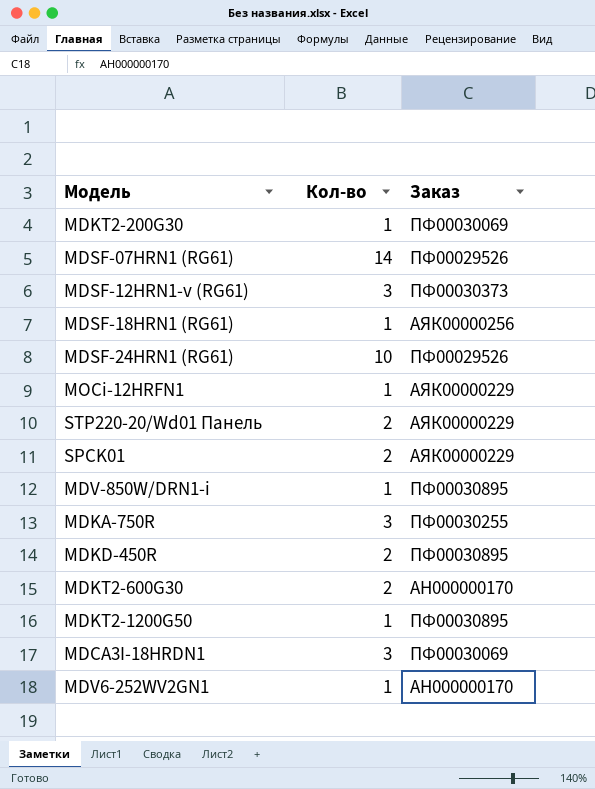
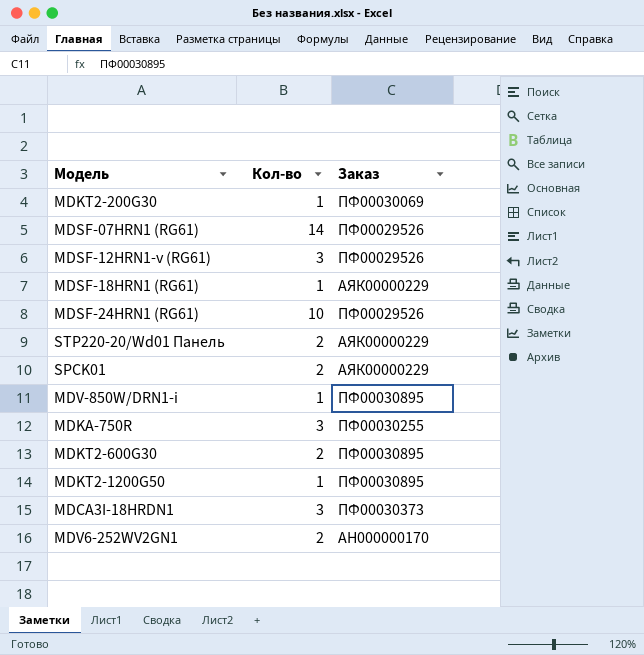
row MOCi-12HRFN1: 1 | АЯК00000229 -> none
row MDKD-450R: 2 | ПФ00030895 -> none
MDSF-12HRN1-v (RG61) | Заказ: ПФ00030373 -> ПФ00029526
MDSF-18HRN1 (RG61) | Заказ: АЯК00000256 -> АЯК00000229
MDKT2-600G30 | Заказ: АН000000170 -> ПФ00030895
MDCA3I-18HRDN1 | Заказ: ПФ00030069 -> ПФ00030373
MDV6-252WV2GN1 | Кол-во: 1 -> 2

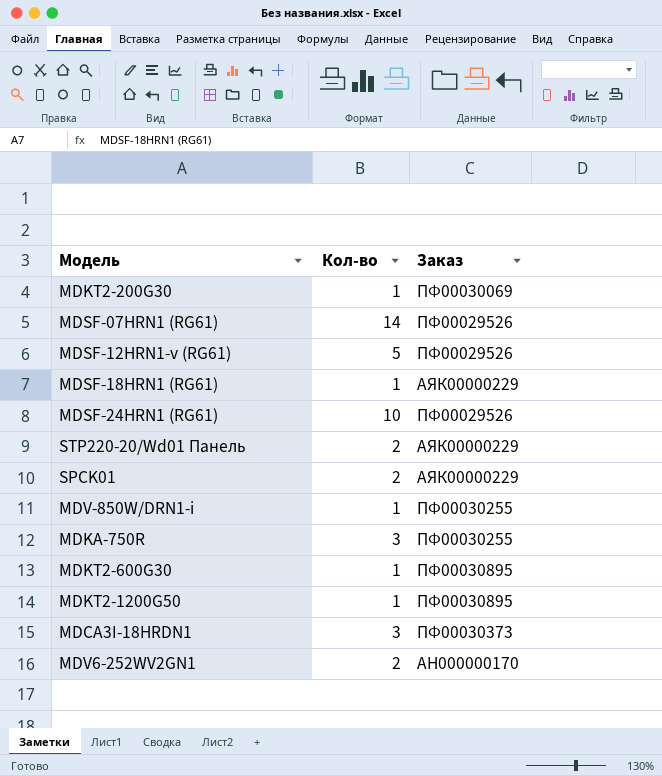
MDSF-12HRN1-v (RG61) | Кол-во: 3 -> 5
MDV-850W/DRN1-i | Заказ: ПФ00030895 -> ПФ00030255
MDKT2-600G30 | Кол-во: 2 -> 1

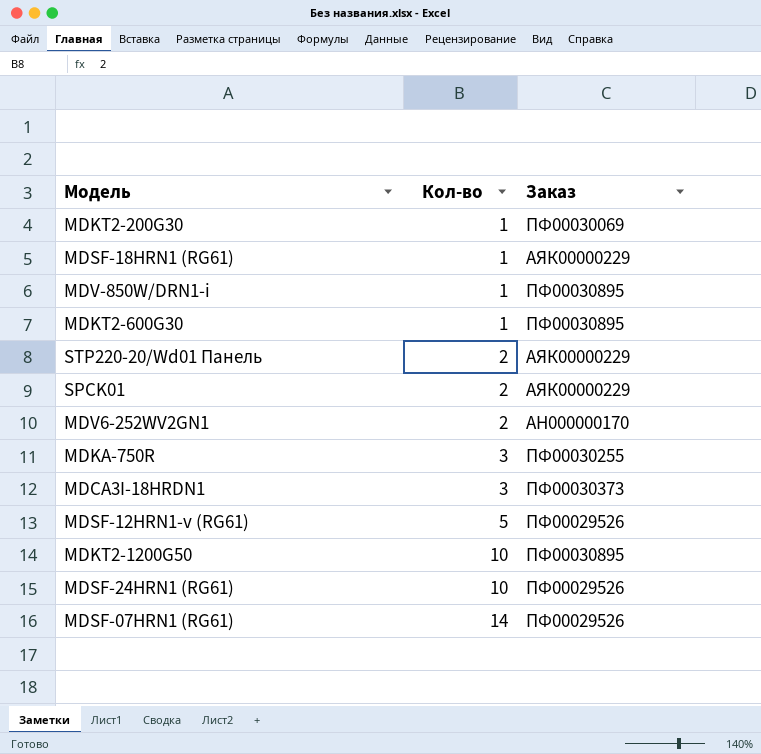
row order: none -> Кол-во ascending
MDV-850W/DRN1-i | Заказ: ПФ00030255 -> ПФ00030895
MDKT2-1200G50 | Кол-во: 1 -> 10

